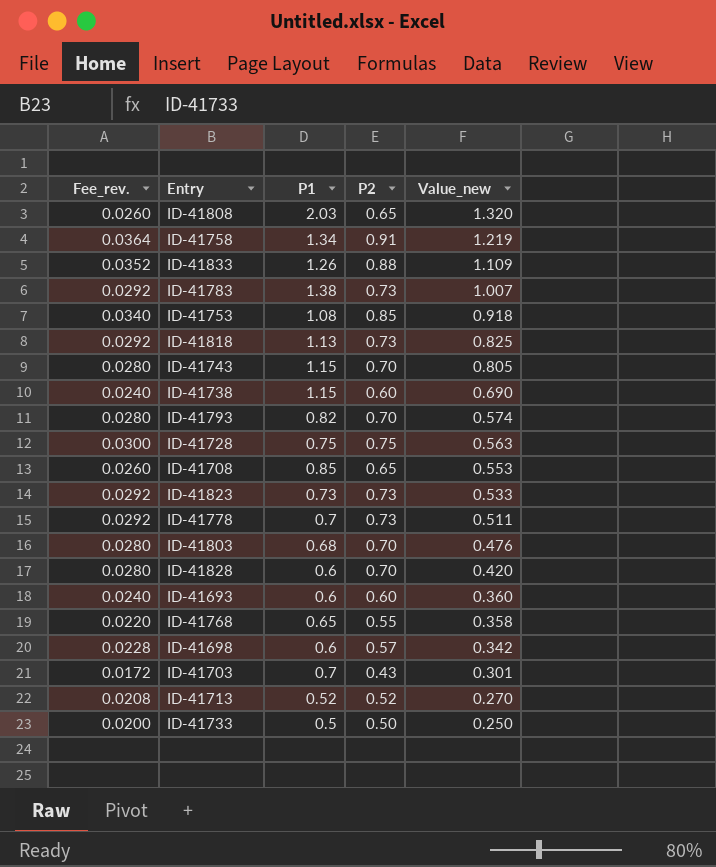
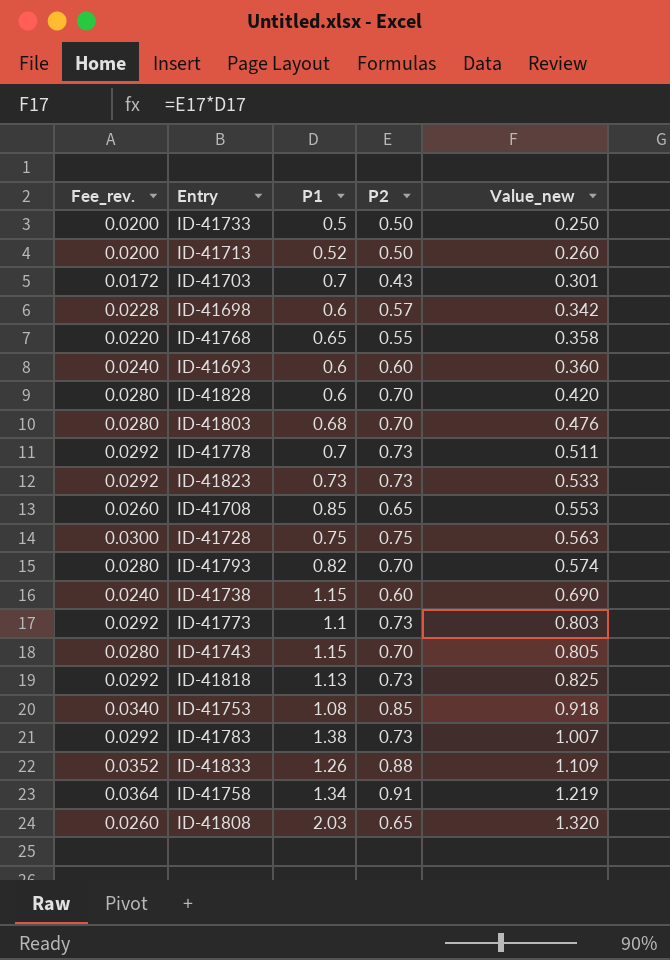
row order: Value_new descending -> Value_new ascending
ID-41713 | Fee_rev.: 0.0208 -> 0.0200
ID-41713 | P2: 0.52 -> 0.50
ID-41713 | Value_new: 0.270 -> 0.260
row ID-41773: none -> 0.0292 | 1.1 | 0.73 | 0.803

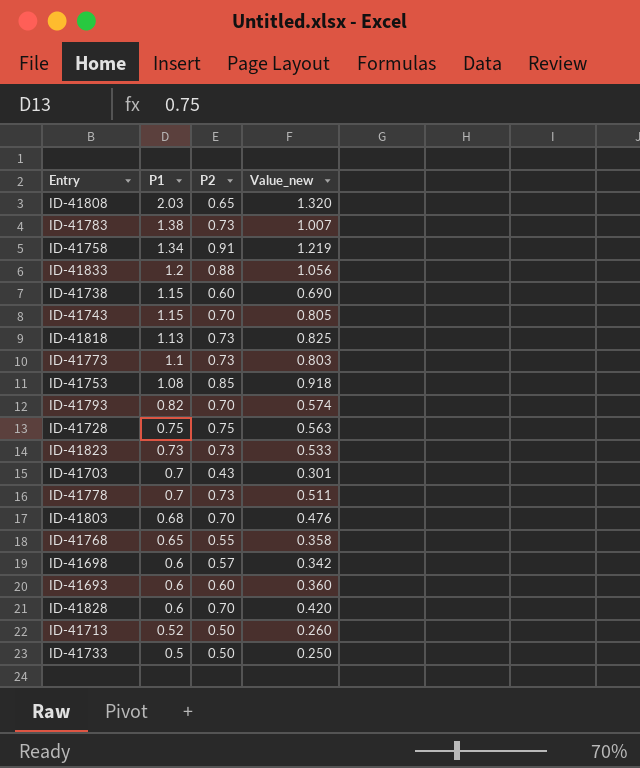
row order: Value_new ascending -> P1 descending
column Fee_rev. | formula: [P2] * 0.04 -> none
row ID-41708: 0.0260 | 0.85 | 0.65 | 0.553 -> none
ID-41833 | P1: 1.26 -> 1.2
ID-41833 | Value_new: 1.109 -> 1.056

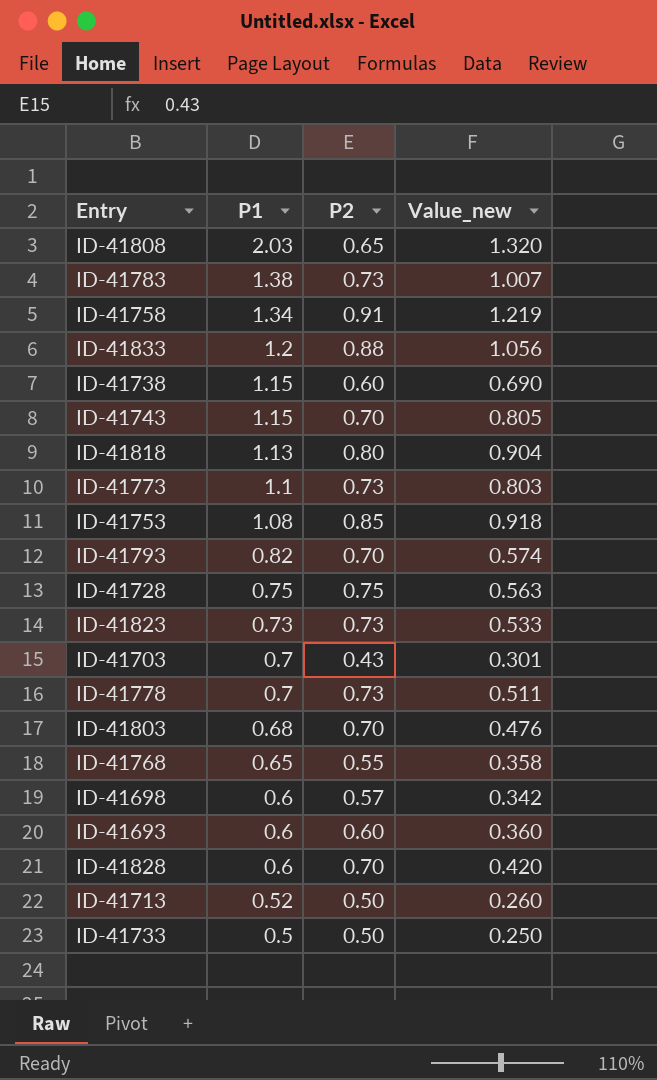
ID-41818 | P2: 0.73 -> 0.80
ID-41818 | Value_new: 0.825 -> 0.904

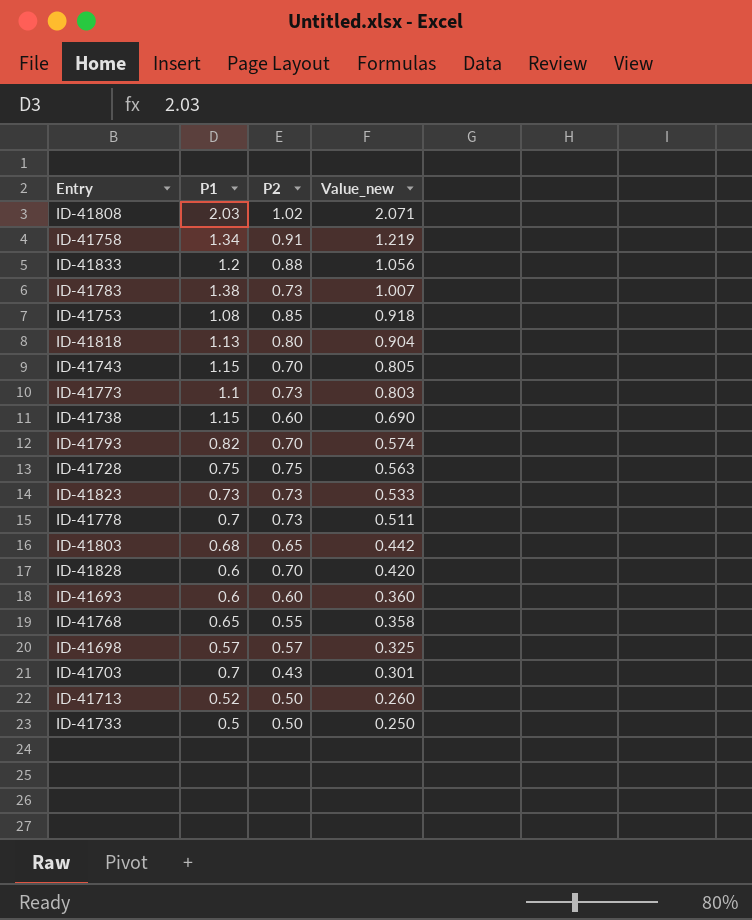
row order: P1 descending -> Value_new descending
ID-41808 | P2: 0.65 -> 1.02
ID-41808 | Value_new: 1.320 -> 2.071
ID-41803 | P2: 0.70 -> 0.65
ID-41803 | Value_new: 0.476 -> 0.442
ID-41698 | P1: 0.6 -> 0.57
ID-41698 | Value_new: 0.342 -> 0.325

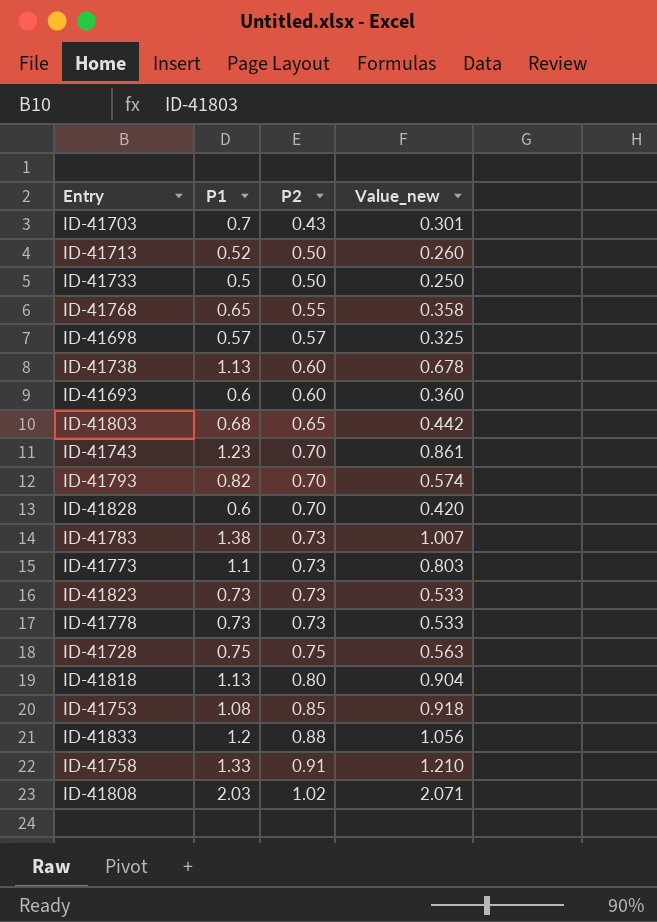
row order: Value_new descending -> P2 ascending
ID-41738 | P1: 1.15 -> 1.13
ID-41738 | Value_new: 0.690 -> 0.678
ID-41743 | P1: 1.15 -> 1.23
ID-41743 | Value_new: 0.805 -> 0.861
ID-41778 | P1: 0.7 -> 0.73
ID-41778 | Value_new: 0.511 -> 0.533
ID-41758 | P1: 1.34 -> 1.33
ID-41758 | Value_new: 1.219 -> 1.210

